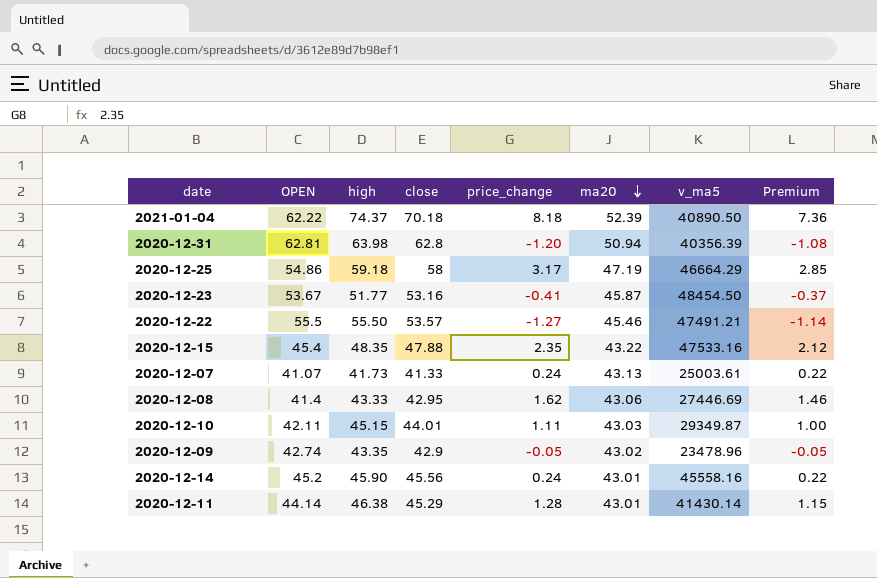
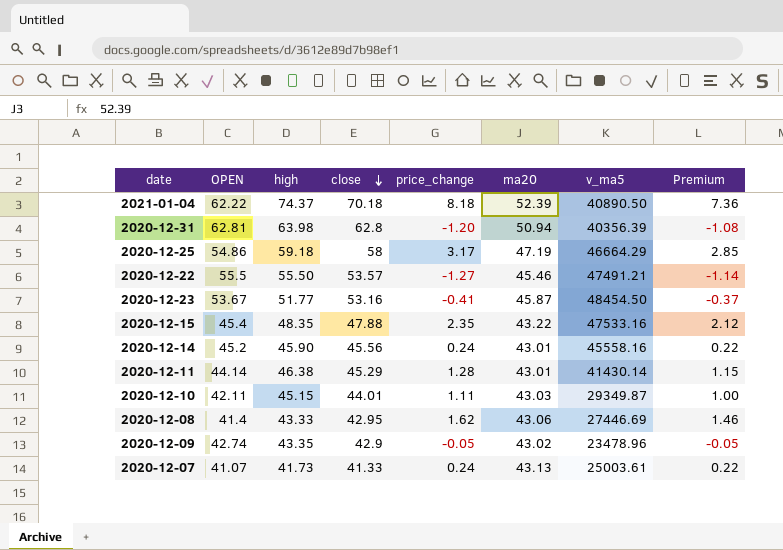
row order: ma20 descending -> close descending

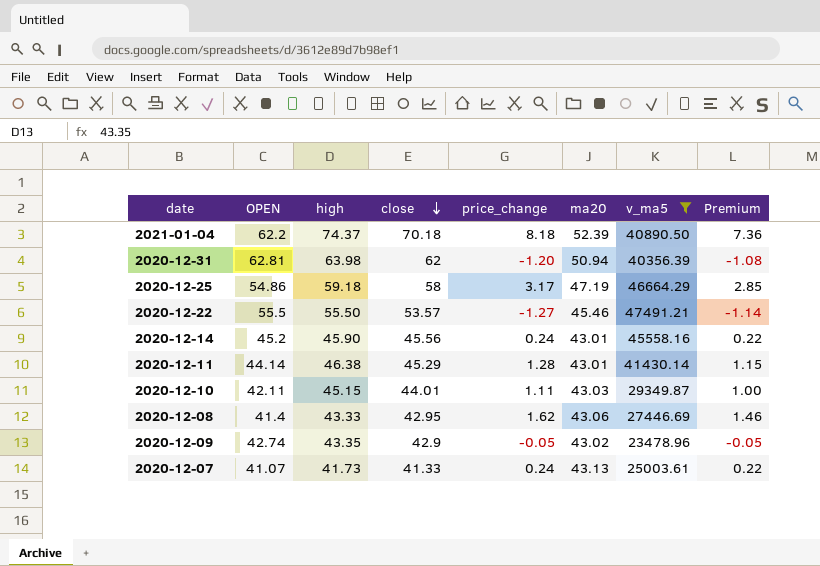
filter: none -> v_ma5 <= 47491.21
2021-01-04 | OPEN: 62.22 -> 62.2
2020-12-31 | close: 62.8 -> 62

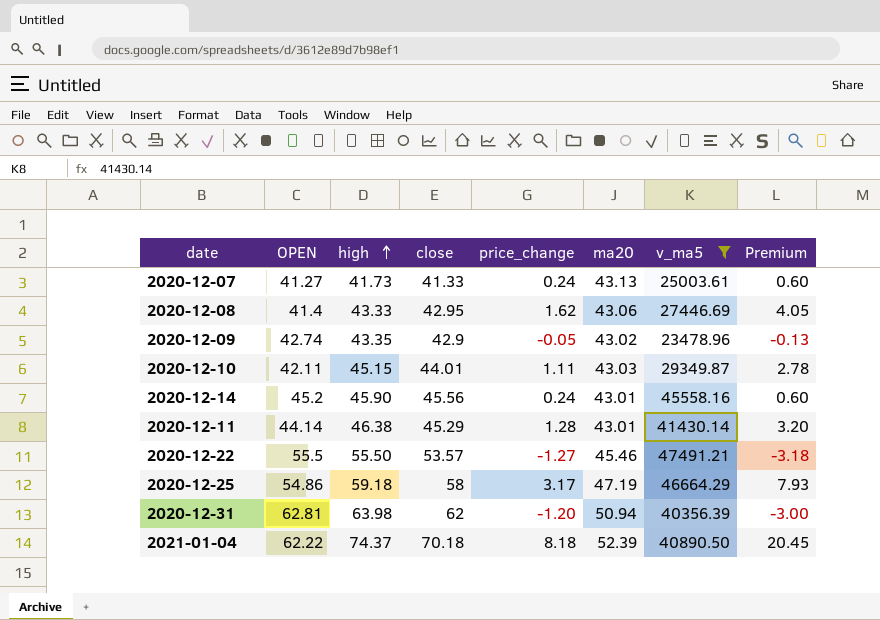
row order: close descending -> high ascending
column Premium | formula: [price_change] * 0.9 -> [price_change] * 2.5
2020-12-07 | OPEN: 41.07 -> 41.27
2021-01-04 | OPEN: 62.2 -> 62.22

